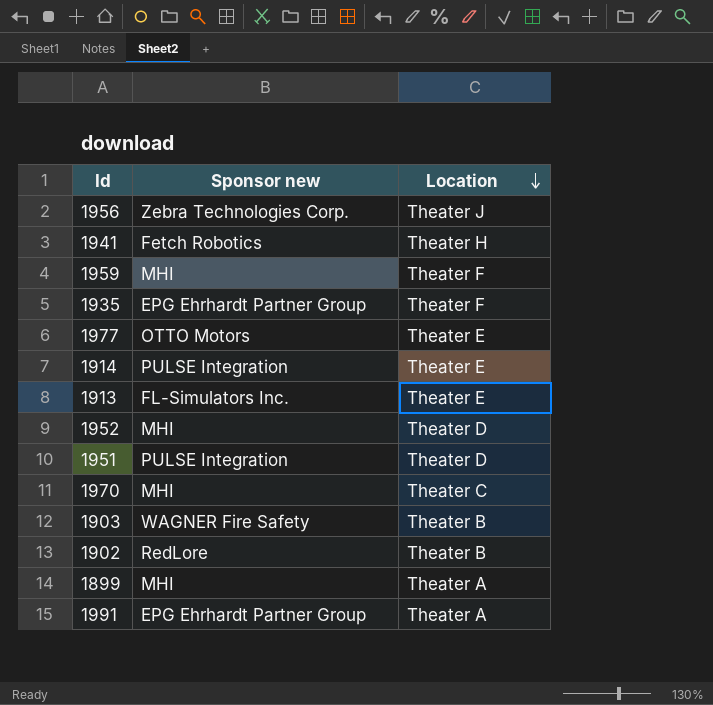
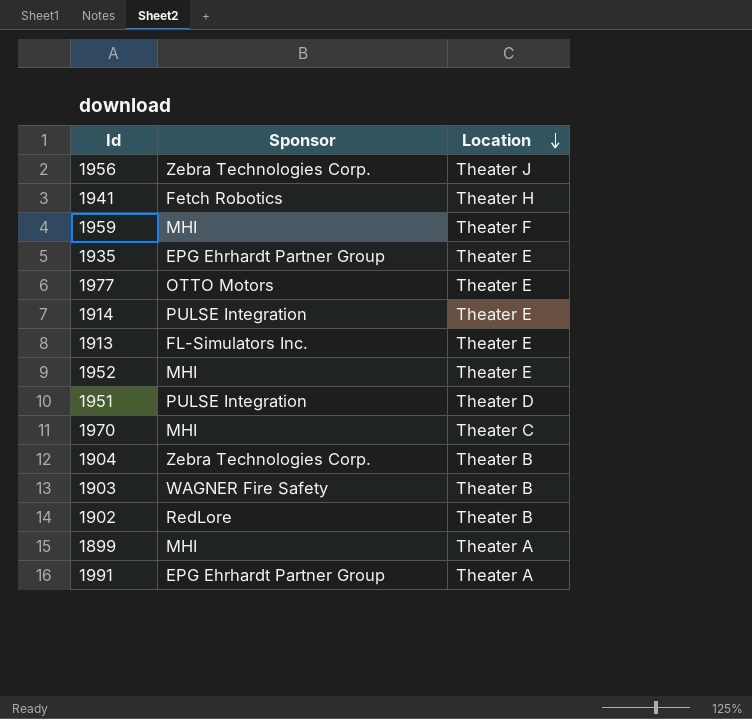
column name: Sponsor new -> Sponsor
1935 | Location: Theater F -> Theater E
1952 | Location: Theater D -> Theater E
row 1904: none -> Zebra Technologies Corp. | Theater B

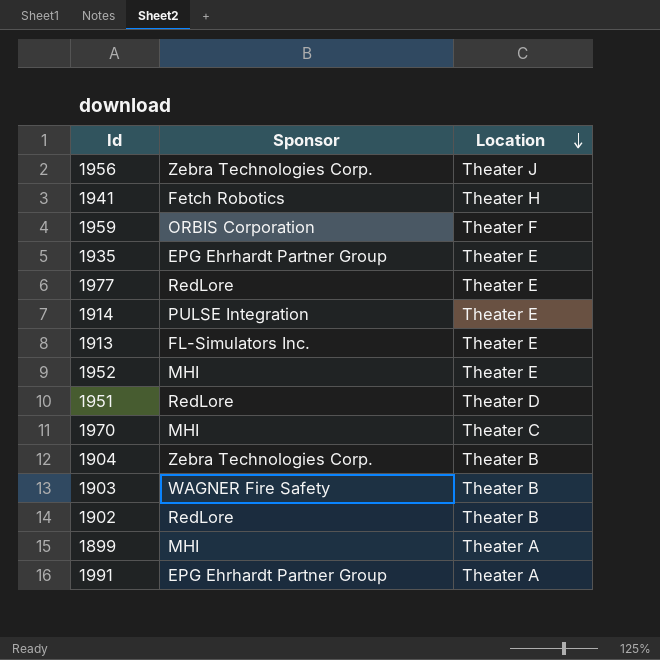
1959 | Sponsor: MHI -> ORBIS Corporation
1977 | Sponsor: OTTO Motors -> RedLore
1951 | Sponsor: PULSE Integration -> RedLore

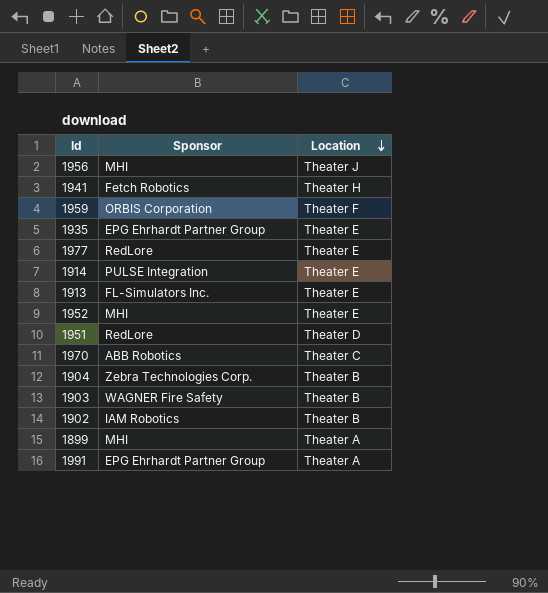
1956 | Sponsor: Zebra Technologies Corp. -> MHI
1970 | Sponsor: MHI -> ABB Robotics
1902 | Sponsor: RedLore -> IAM Robotics

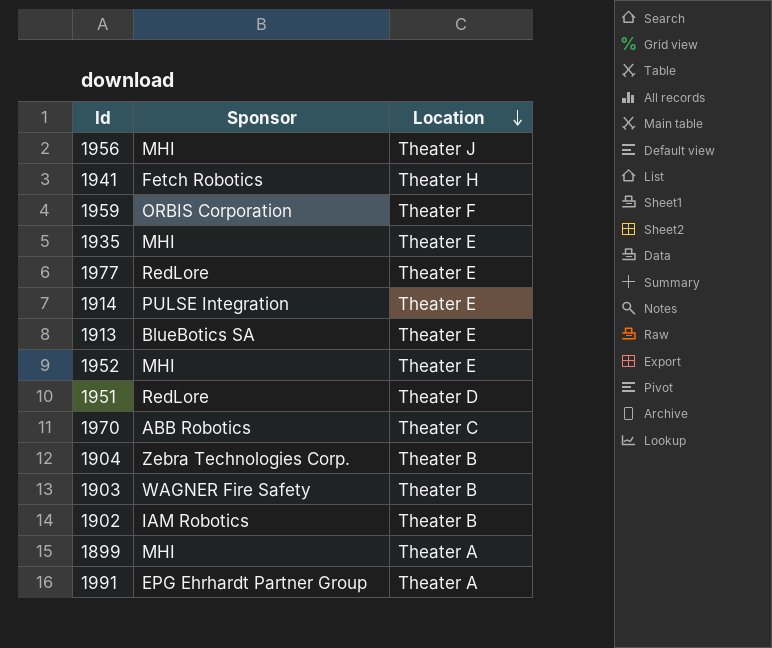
1935 | Sponsor: EPG Ehrhardt Partner Group -> MHI
1913 | Sponsor: FL-Simulators Inc. -> BlueBotics SA

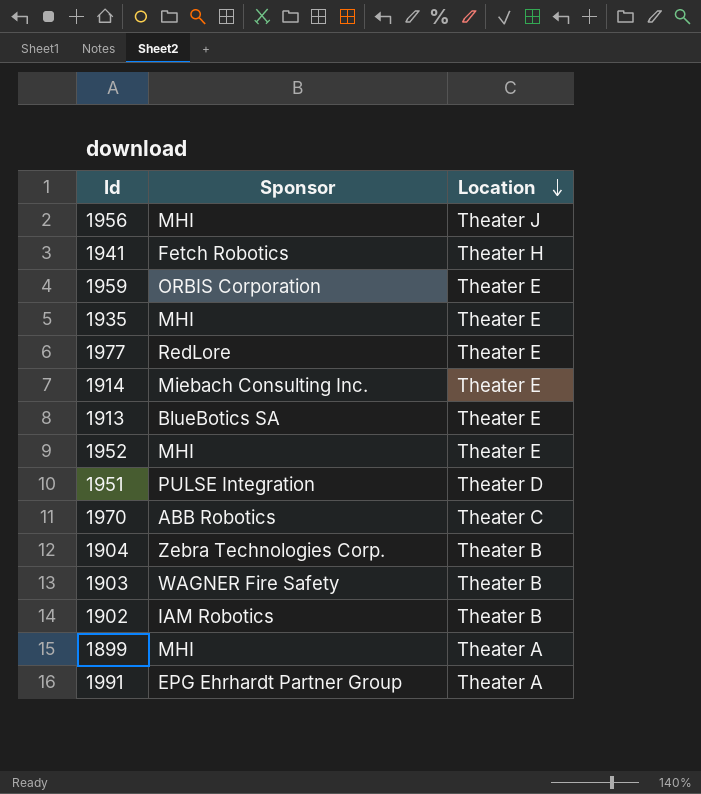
1959 | Location: Theater F -> Theater E
1914 | Sponsor: PULSE Integration -> Miebach Consulting Inc.
1951 | Sponsor: RedLore -> PULSE Integration

